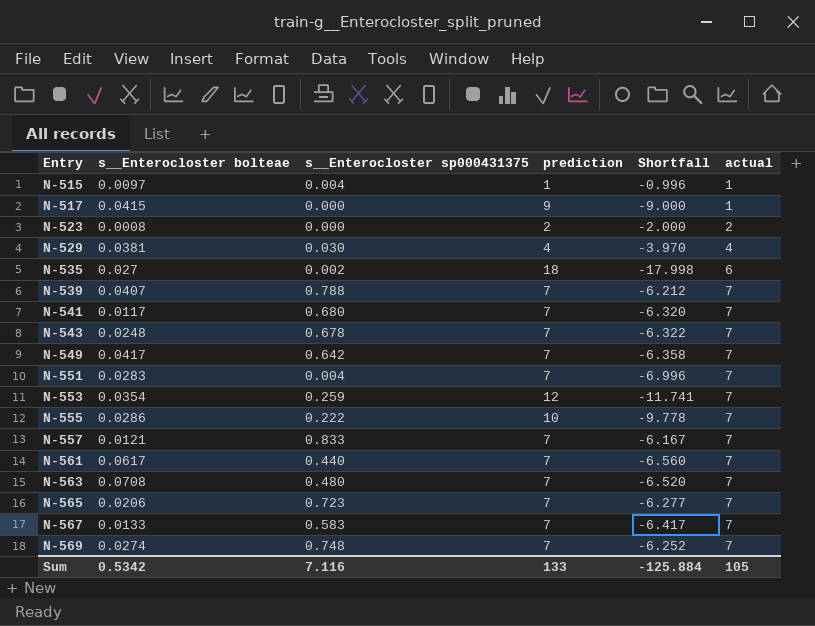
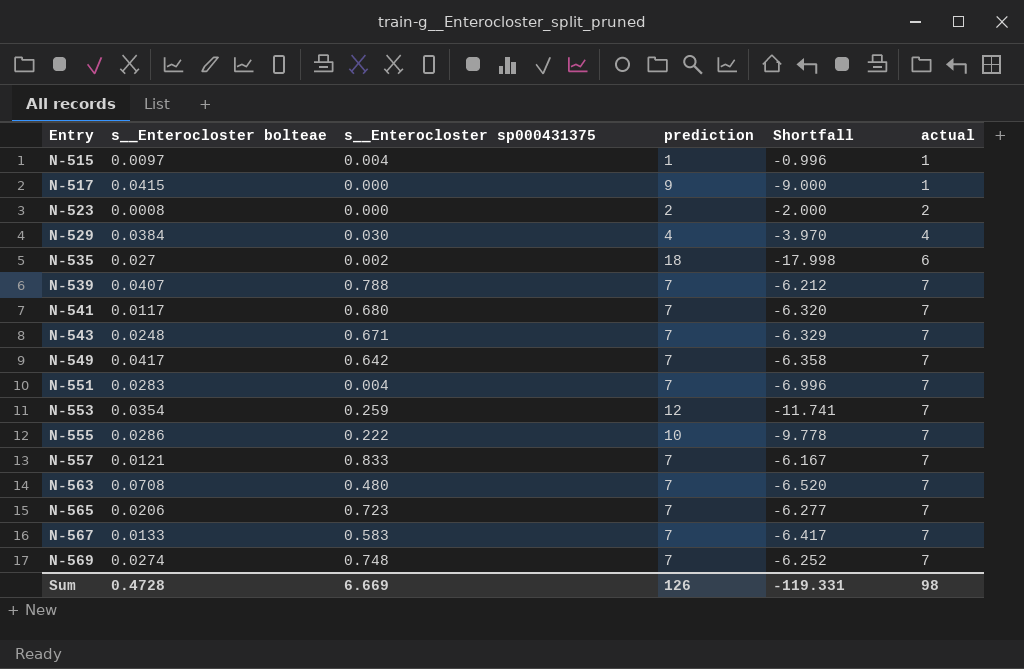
row N-561: 0.0617 | 0.440 | 7 | -6.560 | 7 -> none
N-529 | s__Enterocloster bolteae: 0.0381 -> 0.0384
N-543 | s__Enterocloster sp000431375: 0.678 -> 0.671
N-543 | Shortfall: -6.322 -> -6.329
Sum | s__Enterocloster bolteae: 0.5342 -> 0.4728
Sum | s__Enterocloster sp000431375: 7.116 -> 6.669
Sum | prediction: 133 -> 126
Sum | Shortfall: -125.884 -> -119.331
Sum | actual: 105 -> 98

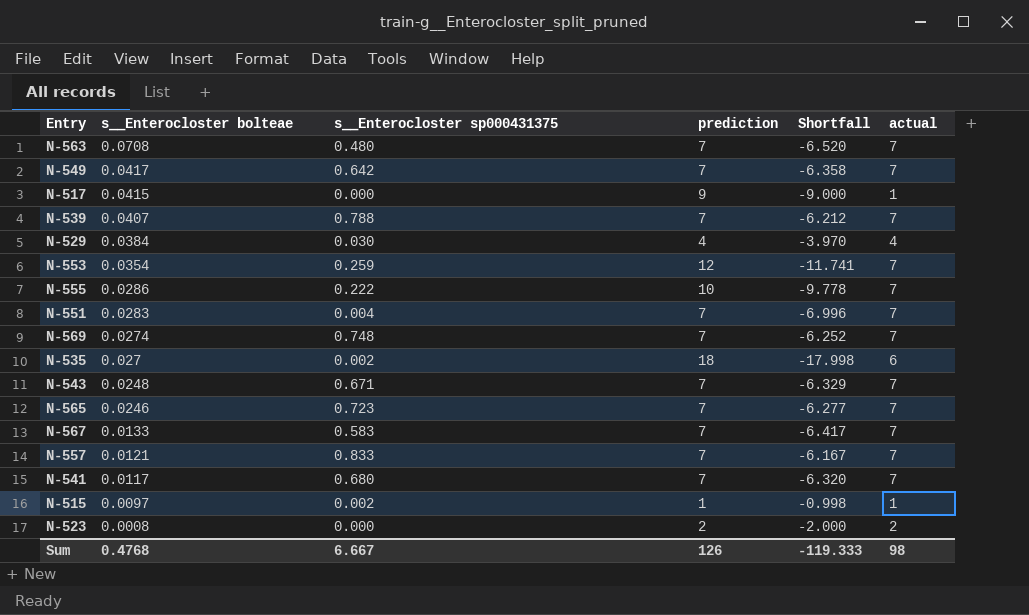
row order: Entry ascending -> s__Enterocloster bolteae descending
N-565 | s__Enterocloster bolteae: 0.0206 -> 0.0246
N-515 | s__Enterocloster sp000431375: 0.004 -> 0.002
N-515 | Shortfall: -0.996 -> -0.998
Sum | s__Enterocloster bolteae: 0.4728 -> 0.4768
Sum | s__Enterocloster sp000431375: 6.669 -> 6.667
Sum | Shortfall: -119.331 -> -119.333

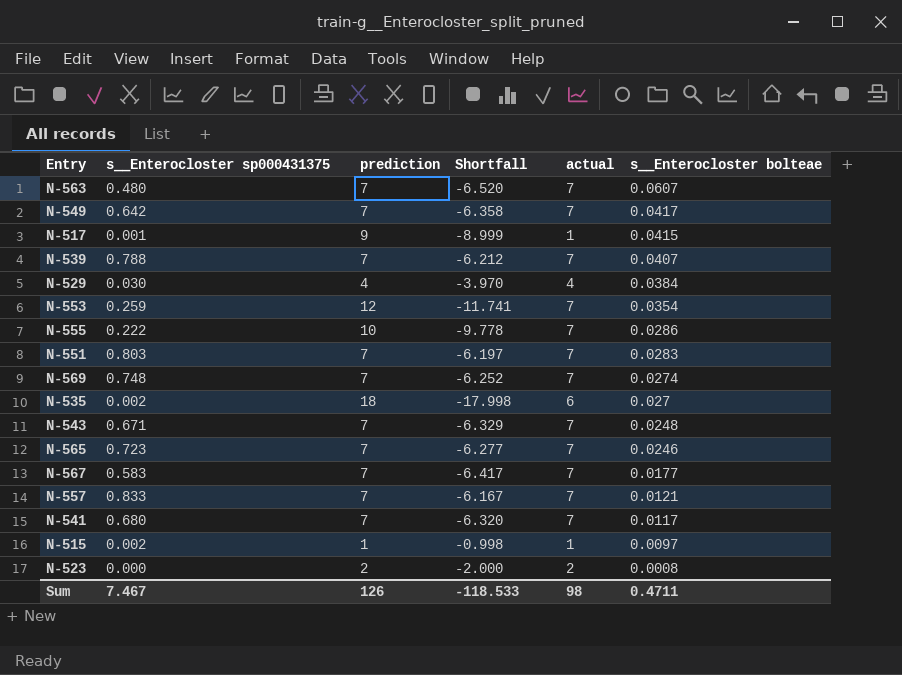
column s__Enterocloster bolteae | position: 2 -> 6
N-563 | s__Enterocloster bolteae: 0.0708 -> 0.0607
N-517 | s__Enterocloster sp000431375: 0.000 -> 0.001
N-517 | Shortfall: -9.000 -> -8.999
N-551 | s__Enterocloster sp000431375: 0.004 -> 0.803
N-551 | Shortfall: -6.996 -> -6.197
N-567 | s__Enterocloster bolteae: 0.0133 -> 0.0177
Sum | s__Enterocloster sp000431375: 6.667 -> 7.467
Sum | Shortfall: -119.333 -> -118.533
Sum | s__Enterocloster bolteae: 0.4768 -> 0.4711

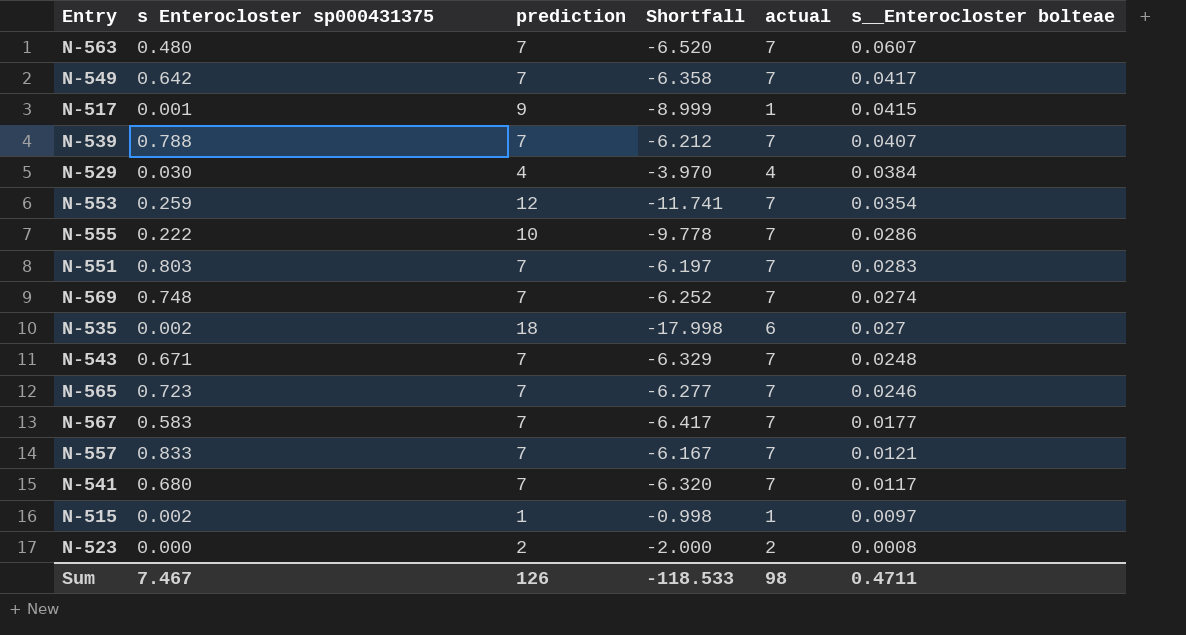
column name: s__Enterocloster sp000431375 -> s Enterocloster sp000431375

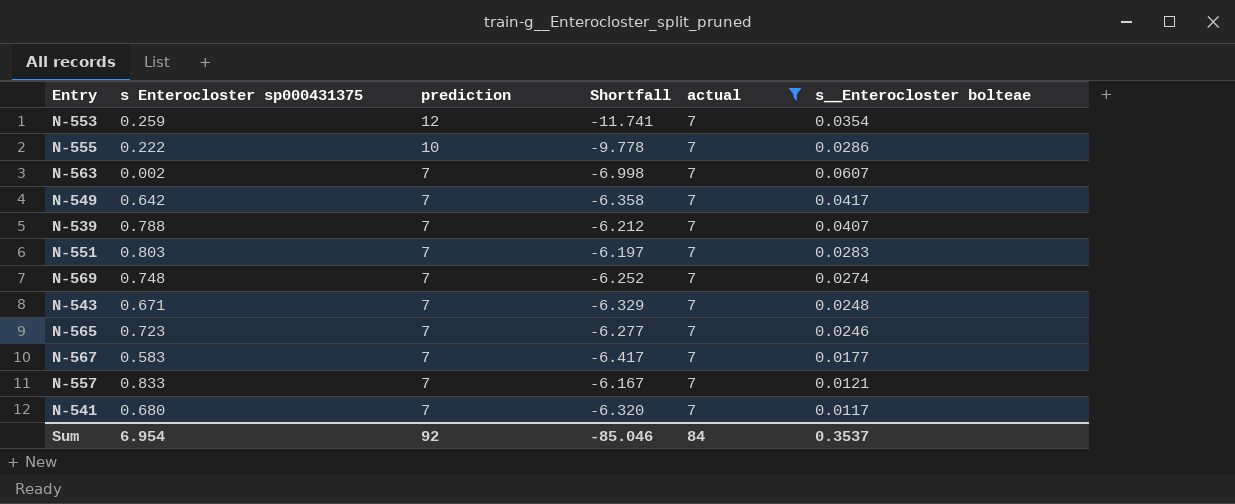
filter: none -> actual = 7
row order: s__Enterocloster bolteae descending -> prediction descending
N-563 | s Enterocloster sp000431375: 0.480 -> 0.002
N-563 | Shortfall: -6.520 -> -6.998
Sum | s Enterocloster sp000431375: 7.467 -> 6.954
Sum | prediction: 126 -> 92
Sum | Shortfall: -118.533 -> -85.046
Sum | actual: 98 -> 84
Sum | s__Enterocloster bolteae: 0.4711 -> 0.3537

